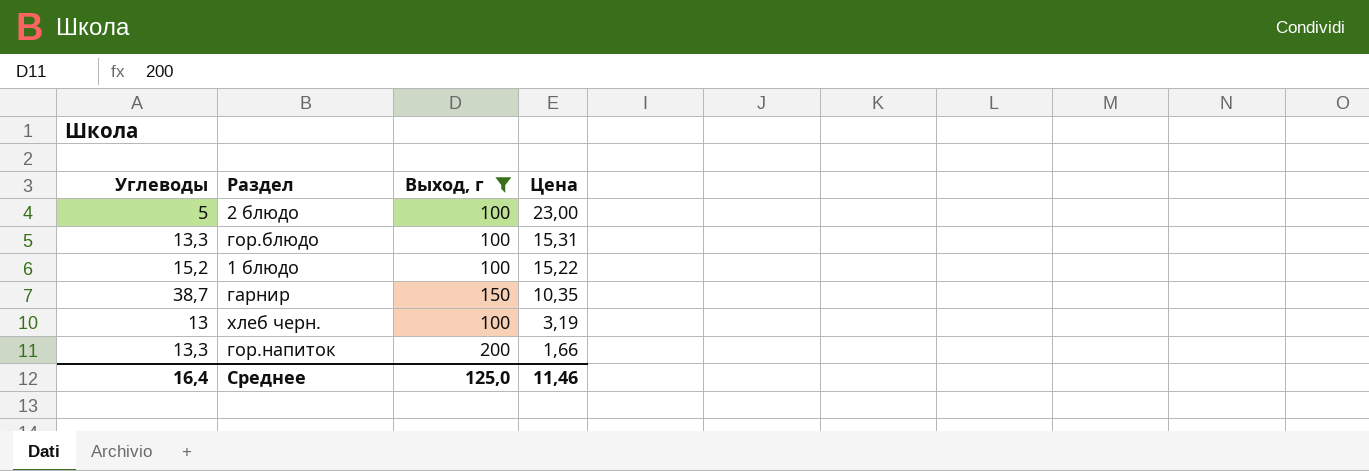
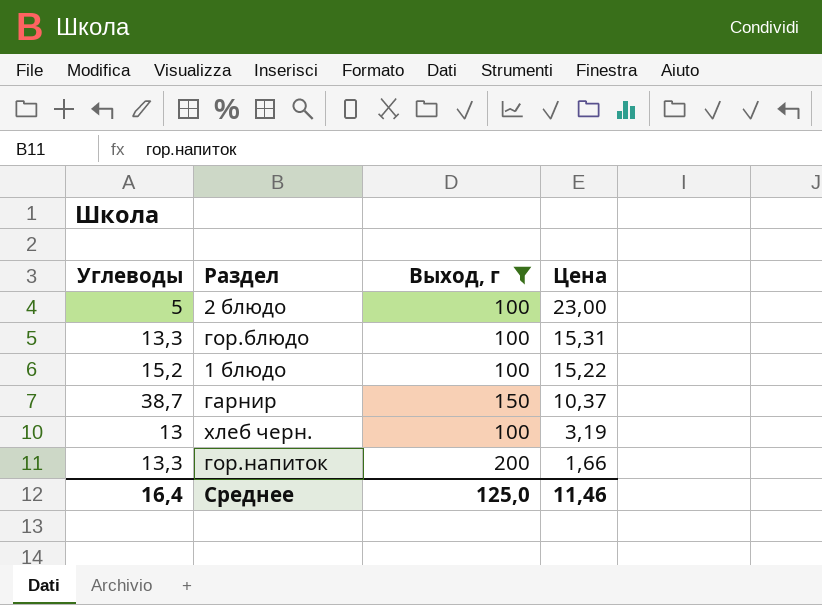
гарнир | Цена: 10,35 -> 10,37

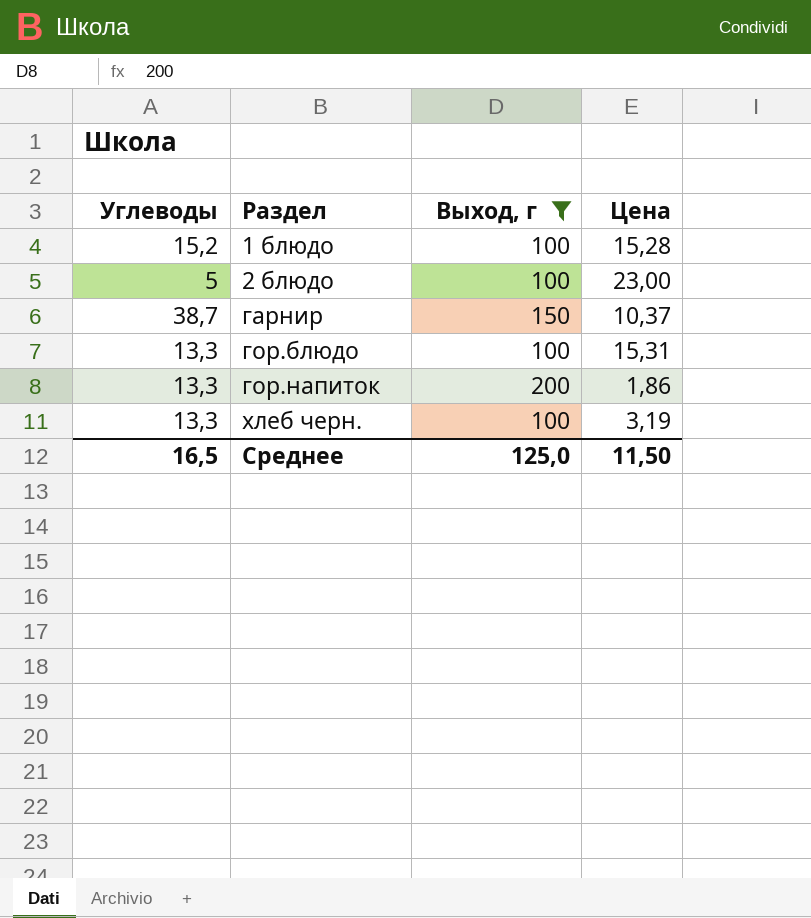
row order: Цена descending -> Раздел ascending
1 блюдо | Цена: 15,22 -> 15,28
гор.напиток | Цена: 1,66 -> 1,86
хлеб черн. | Углеводы: 13 -> 13,3
Среднее | Углеводы: 16,4 -> 16,5
Среднее | Цена: 11,46 -> 11,50

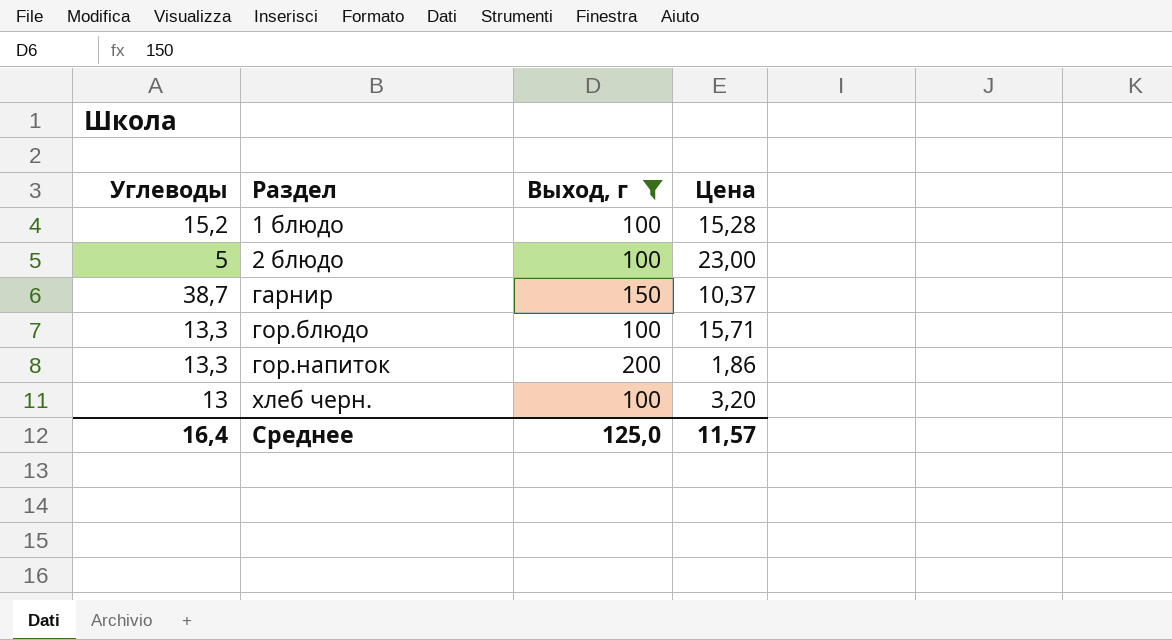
гор.блюдо | Цена: 15,31 -> 15,71
хлеб черн. | Углеводы: 13,3 -> 13
хлеб черн. | Цена: 3,19 -> 3,20
Среднее | Углеводы: 16,5 -> 16,4
Среднее | Цена: 11,50 -> 11,57

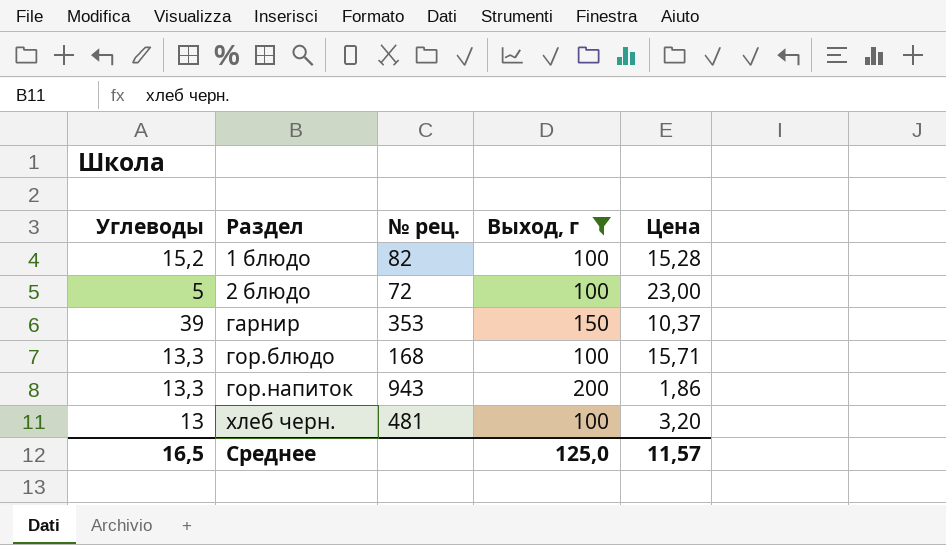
column № рец. | position: none -> 3
гарнир | Углеводы: 38,7 -> 39
Среднее | Углеводы: 16,4 -> 16,5

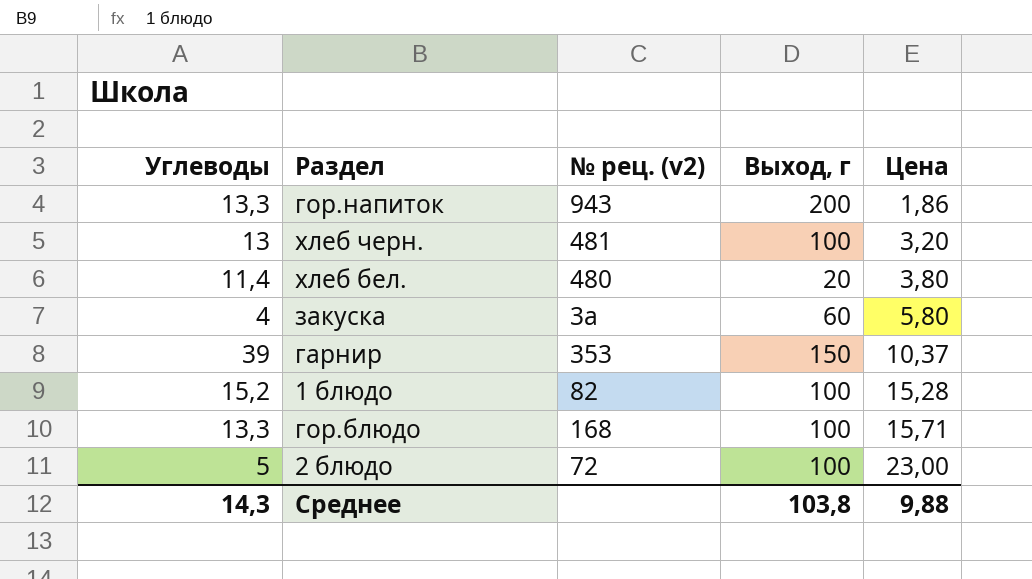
filter: Выход, г >= 100 -> none
row order: Раздел ascending -> Цена ascending
column name: № рец. -> № рец. (v2)
Среднее | Углеводы: 16,5 -> 14,3
Среднее | Выход, г: 125,0 -> 103,8
Среднее | Цена: 11,57 -> 9,88

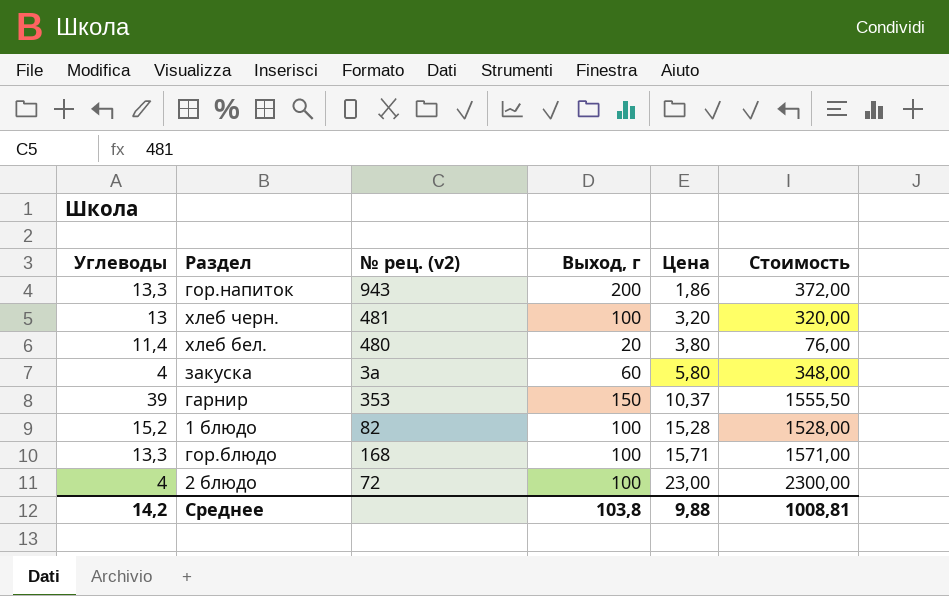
column Стоимость | formula: none -> [Выход, г] * [Цена]
2 блюдо | Углеводы: 5 -> 4
Среднее | Углеводы: 14,3 -> 14,2

